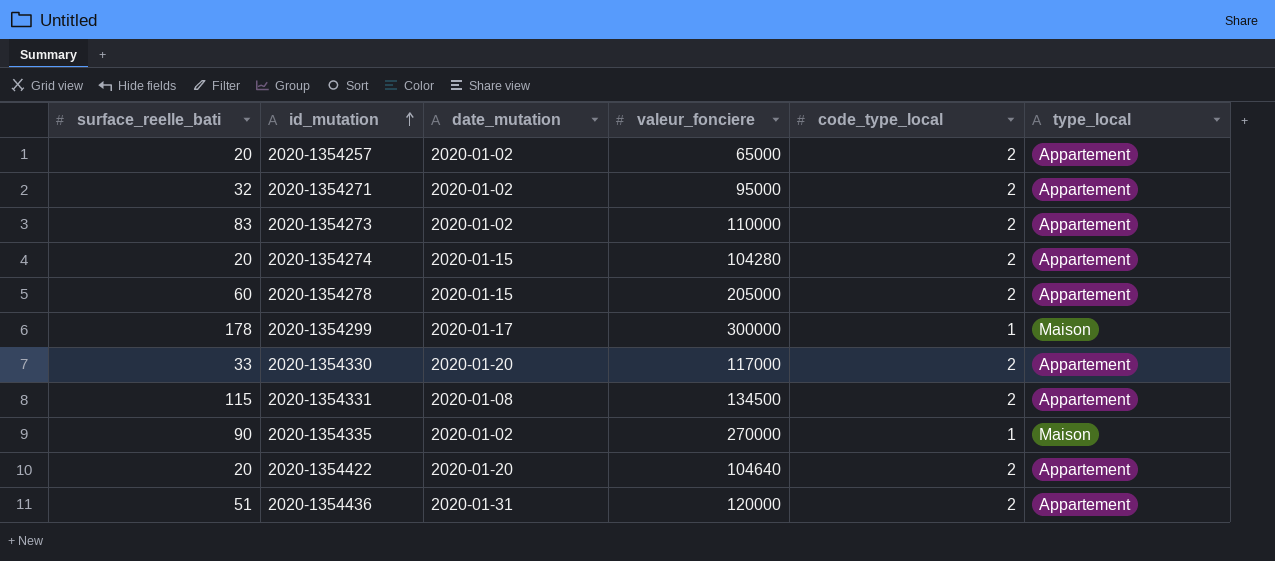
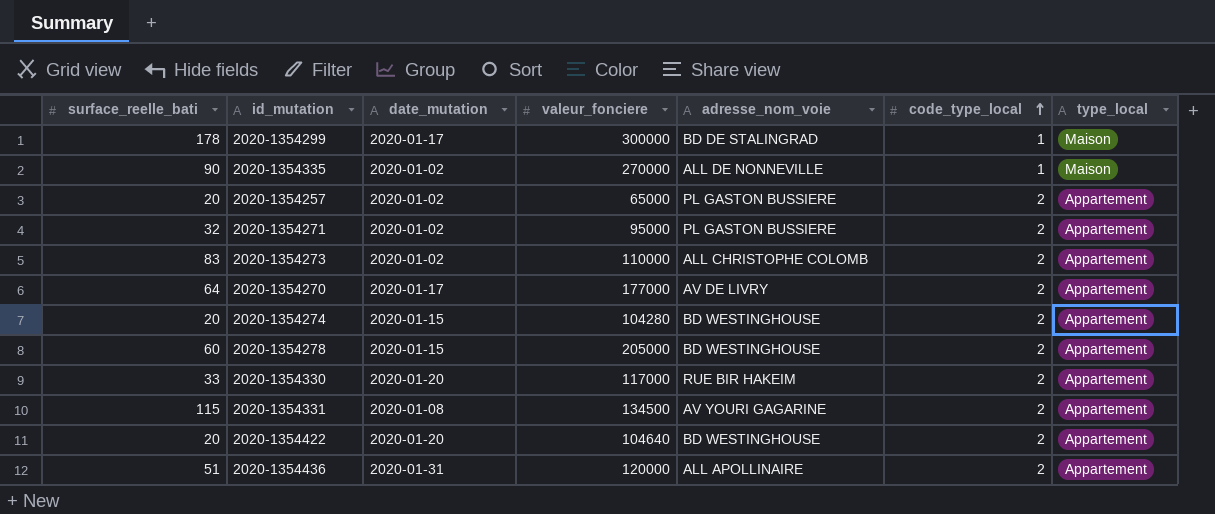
row order: id_mutation ascending -> code_type_local ascending
column adresse_nom_voie | position: none -> 5
row 2020-1354270: none -> 64 | 2020-01-17 | 177000 | AV DE LIVRY | 2 | Appartement

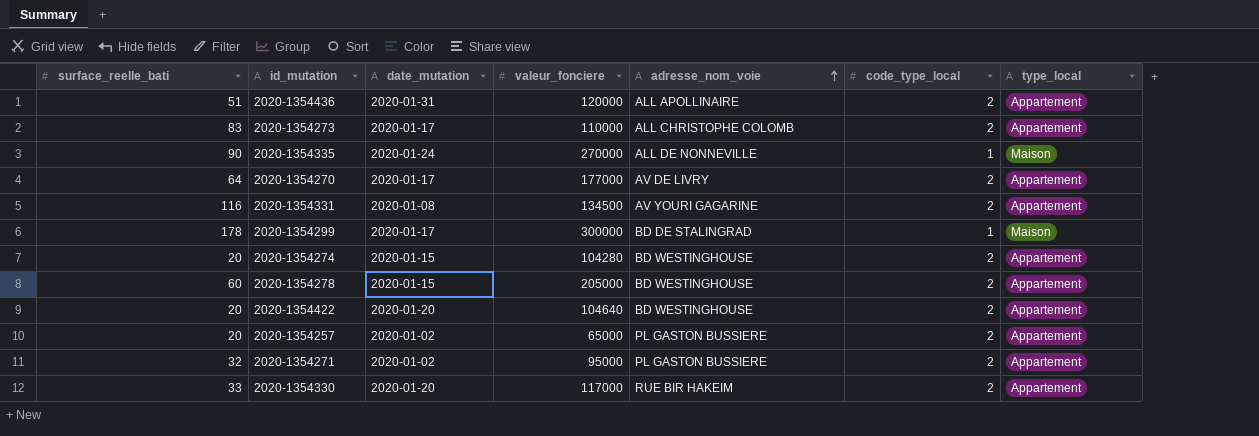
row order: code_type_local ascending -> adresse_nom_voie ascending
2020-1354273 | date_mutation: 2020-01-02 -> 2020-01-17
2020-1354335 | date_mutation: 2020-01-02 -> 2020-01-24
2020-1354331 | surface_reelle_bati: 115 -> 116

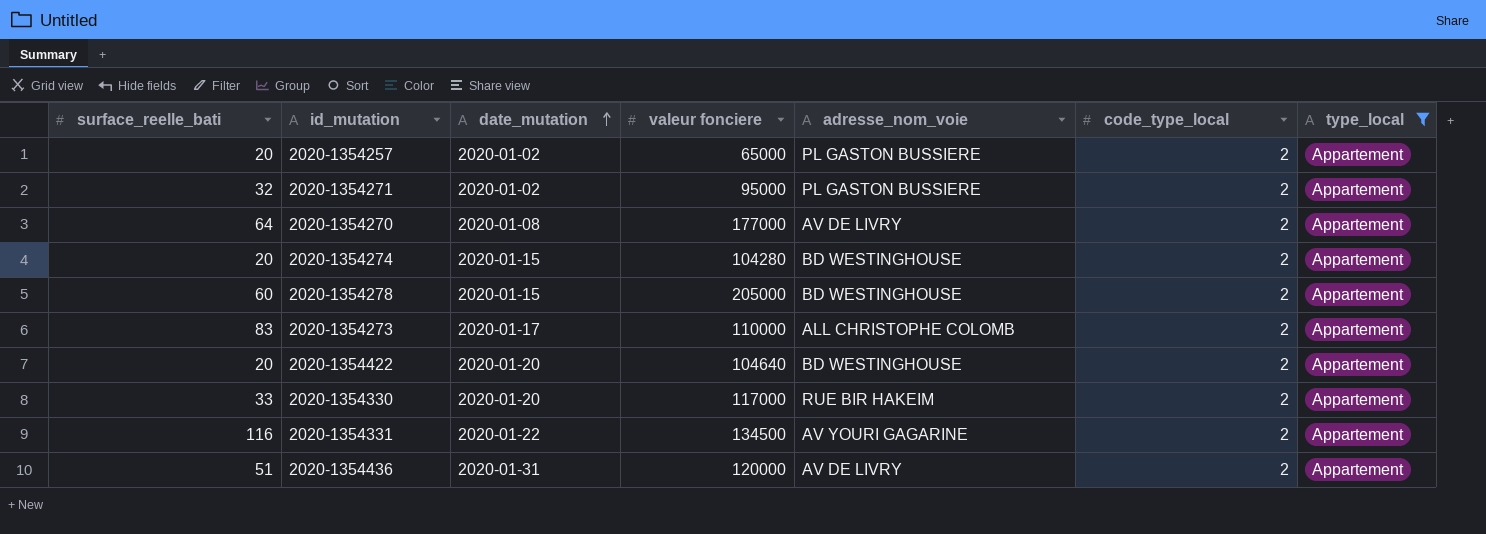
filter: none -> type_local = Appartement
row order: adresse_nom_voie ascending -> date_mutation ascending
column name: valeur_fonciere -> valeur fonciere
2020-1354270 | date_mutation: 2020-01-17 -> 2020-01-08
2020-1354331 | date_mutation: 2020-01-08 -> 2020-01-22
2020-1354436 | adresse_nom_voie: ALL APOLLINAIRE -> AV DE LIVRY

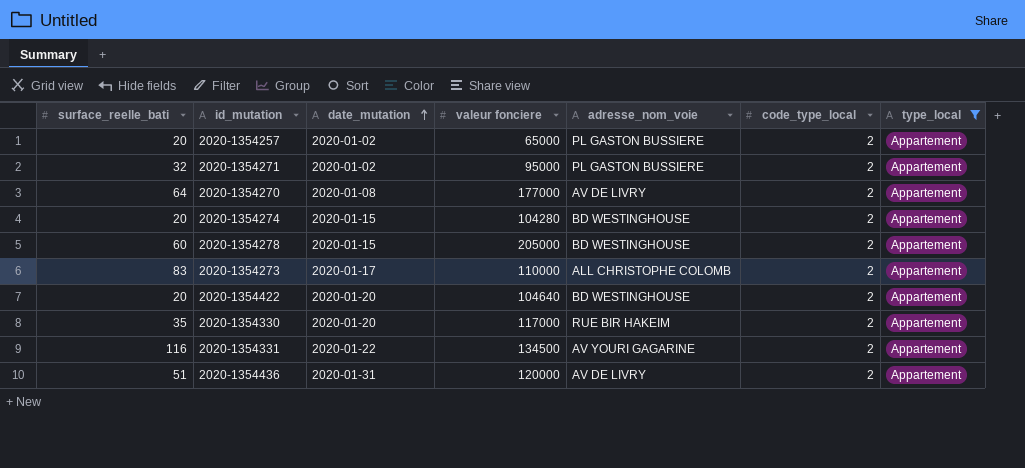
2020-1354330 | surface_reelle_bati: 33 -> 35

